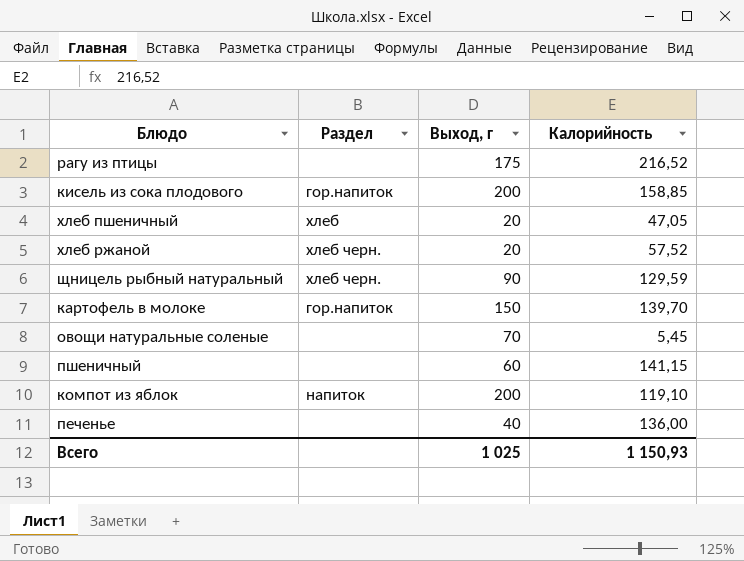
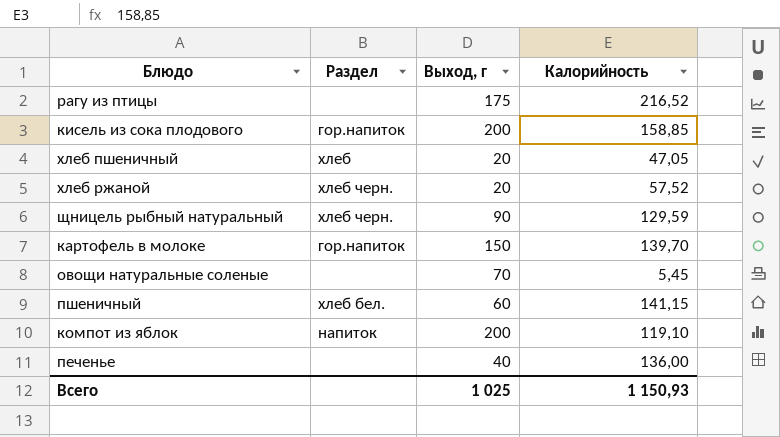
пшеничный | Раздел: none -> хлеб бел.

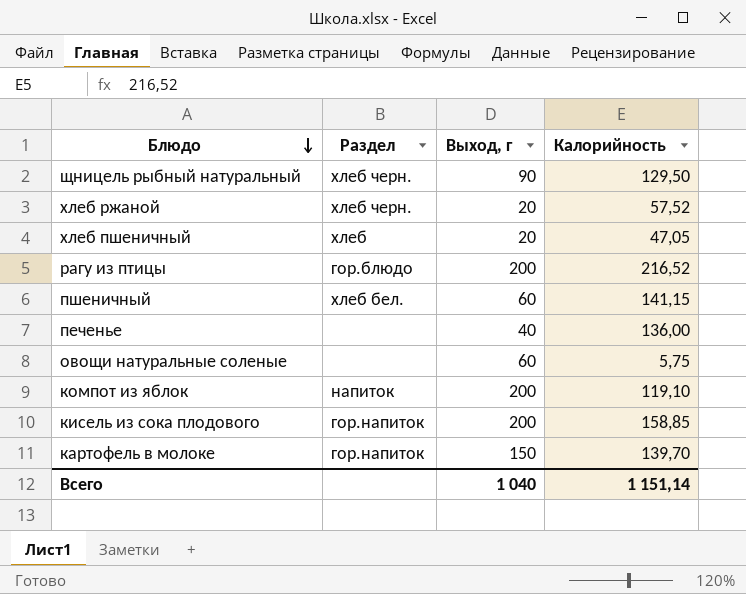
row order: none -> Блюдо descending
щницель рыбный натуральный | Калорийность: 129,59 -> 129,50
рагу из птицы | Раздел: none -> гор.блюдо
рагу из птицы | Выход, г: 175 -> 200
овощи натуральные соленые | Выход, г: 70 -> 60
овощи натуральные соленые | Калорийность: 5,45 -> 5,75
Всего | Выход, г: 1 025 -> 1 040
Всего | Калорийность: 1 150,93 -> 1 151,14

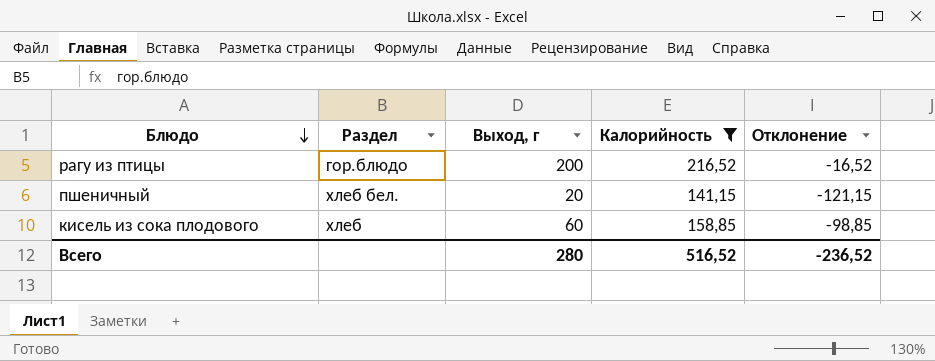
filter: none -> Калорийность >= 141,15
column Отклонение | formula: none -> [Выход, г] - [Калорийность]
пшеничный | Выход, г: 60 -> 20
кисель из сока плодового | Раздел: гор.напиток -> хлеб
кисель из сока плодового | Выход, г: 200 -> 60
Всего | Выход, г: 1 040 -> 280
Всего | Калорийность: 1 151,14 -> 516,52

